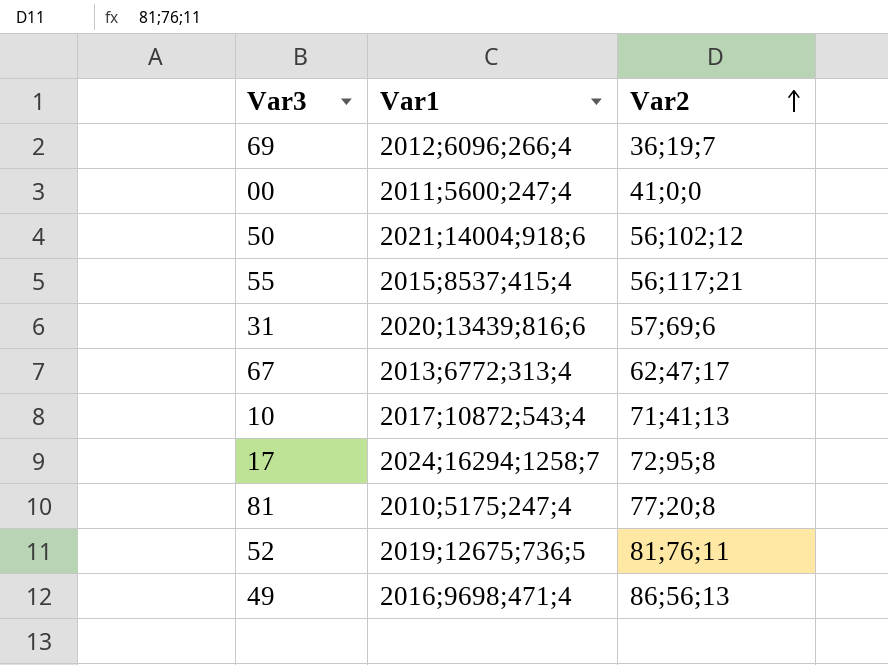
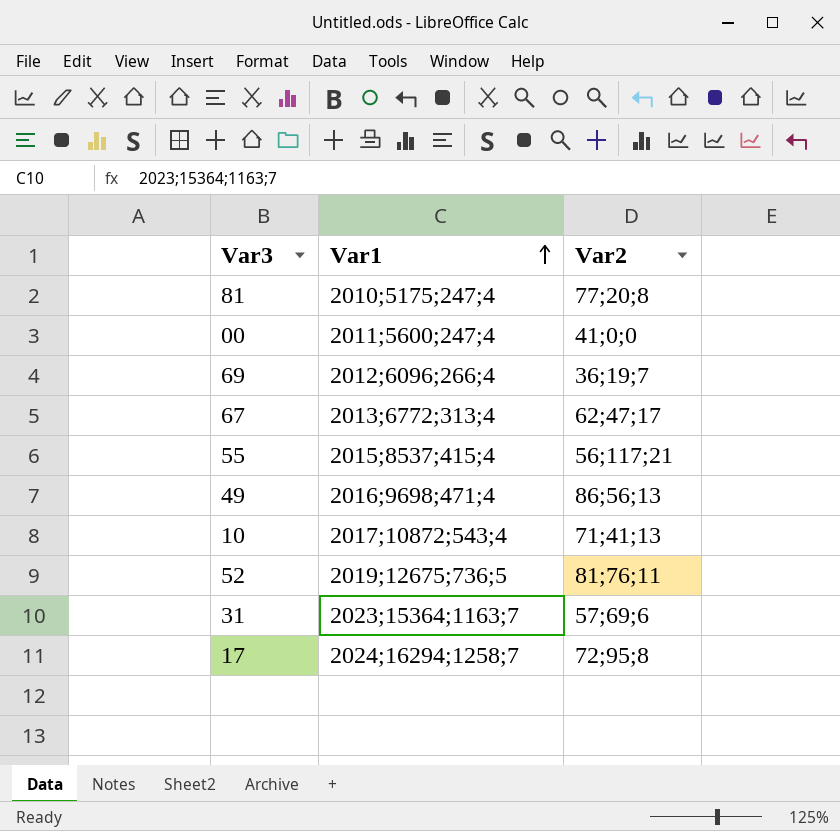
row order: Var2 ascending -> Var1 ascending
row 50: 2021;14004;918;6 | 56;102;12 -> none
31 | Var1: 2020;13439;816;6 -> 2023;15364;1163;7

